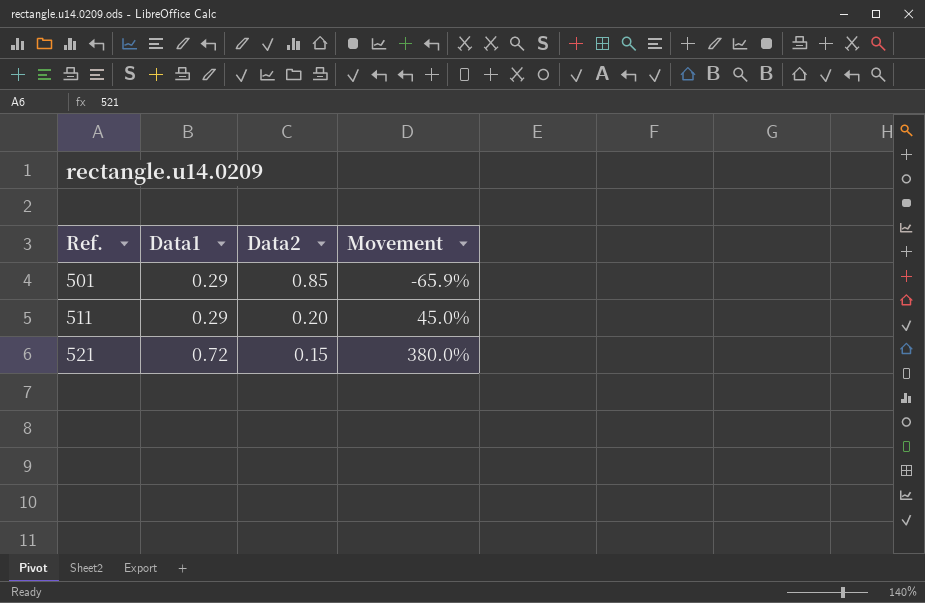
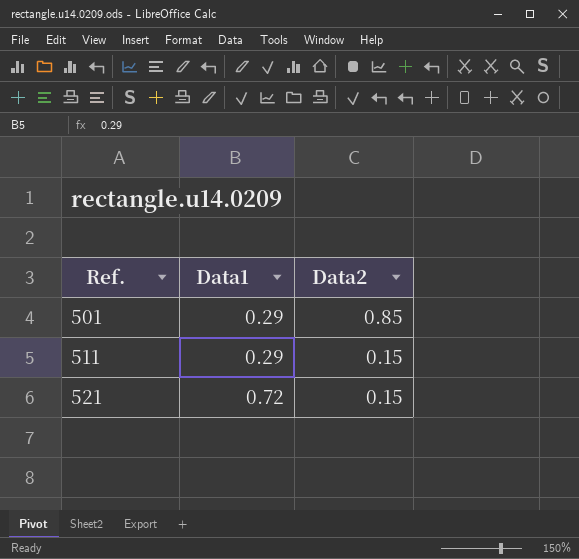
column Movement | formula: ([Data1] - [Data2]) / [Data2] -> none
511 | Data2: 0.20 -> 0.15

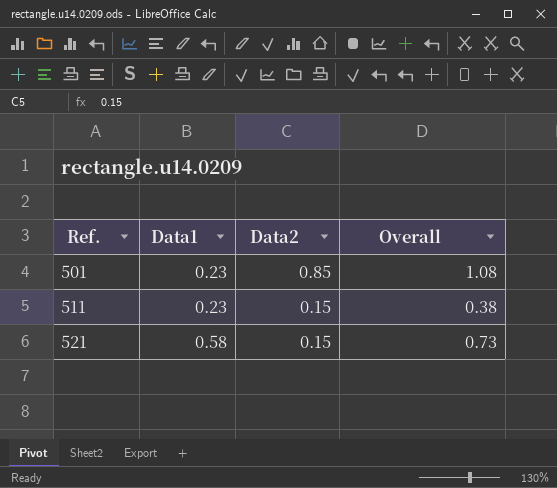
column Overall | formula: none -> [Data1] + [Data2]
501 | Data1: 0.29 -> 0.23
511 | Data1: 0.29 -> 0.23
521 | Data1: 0.72 -> 0.58

